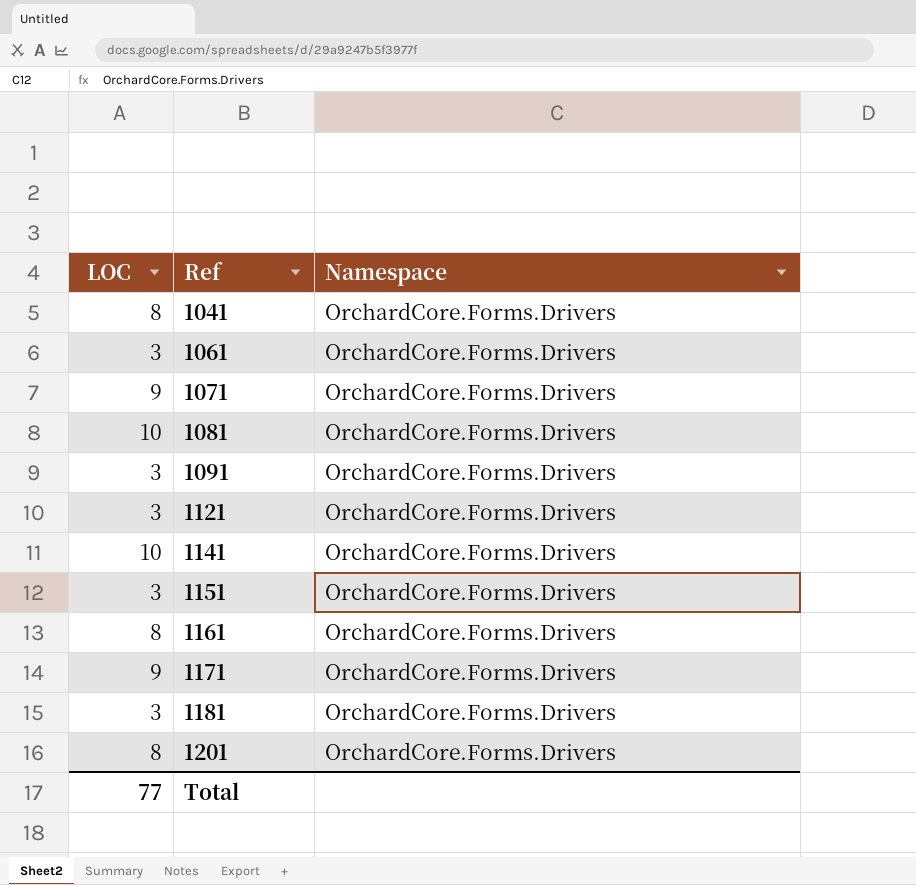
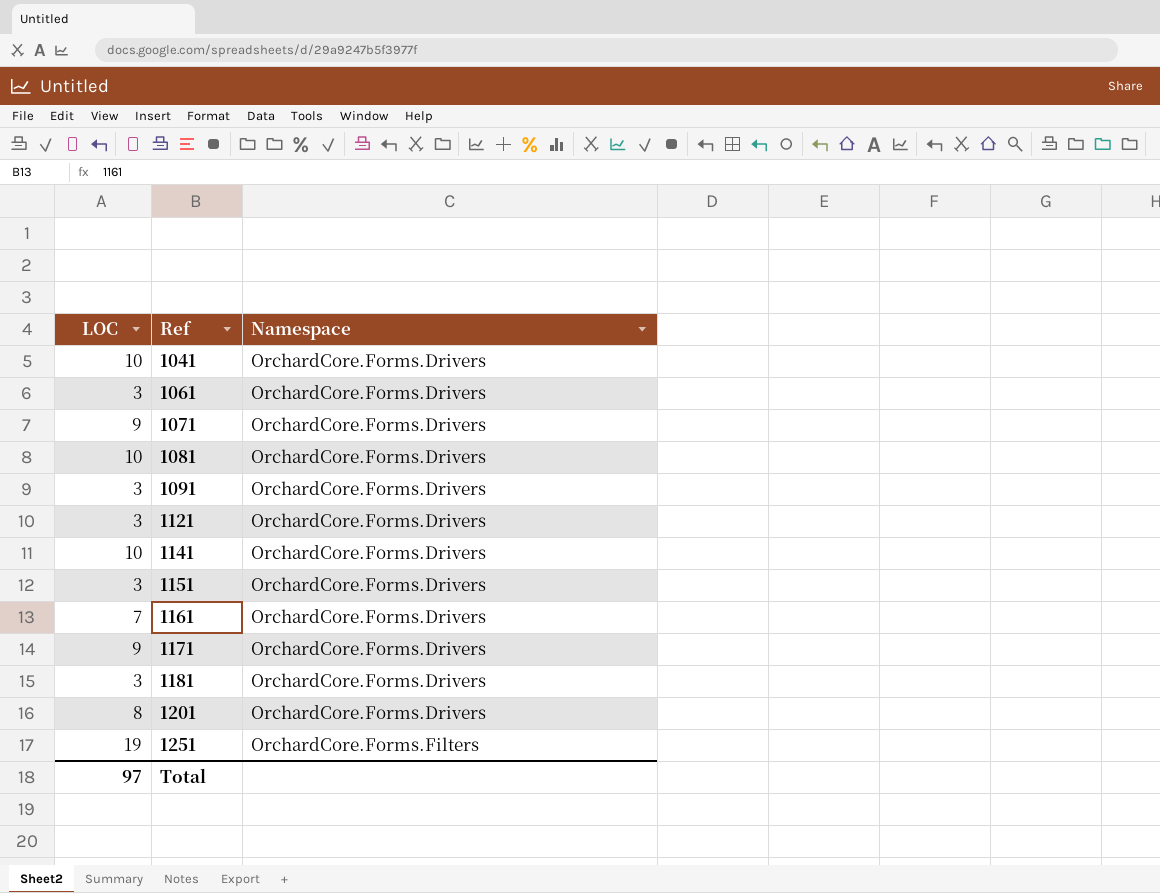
1041 | LOC: 8 -> 10
1161 | LOC: 8 -> 7
row 1251: none -> 19 | OrchardCore.Forms.Filters
Total | LOC: 77 -> 97

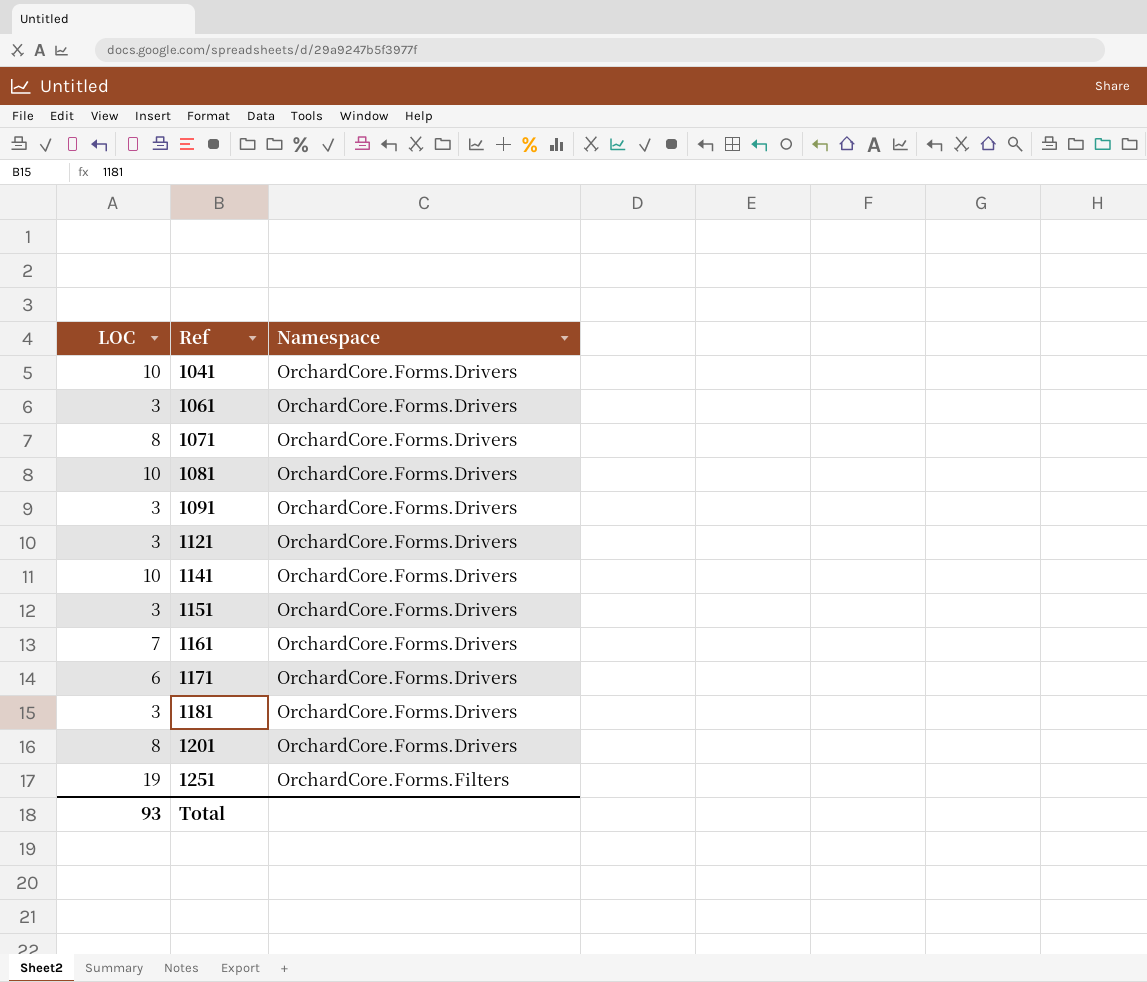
1071 | LOC: 9 -> 8
1171 | LOC: 9 -> 6
Total | LOC: 97 -> 93

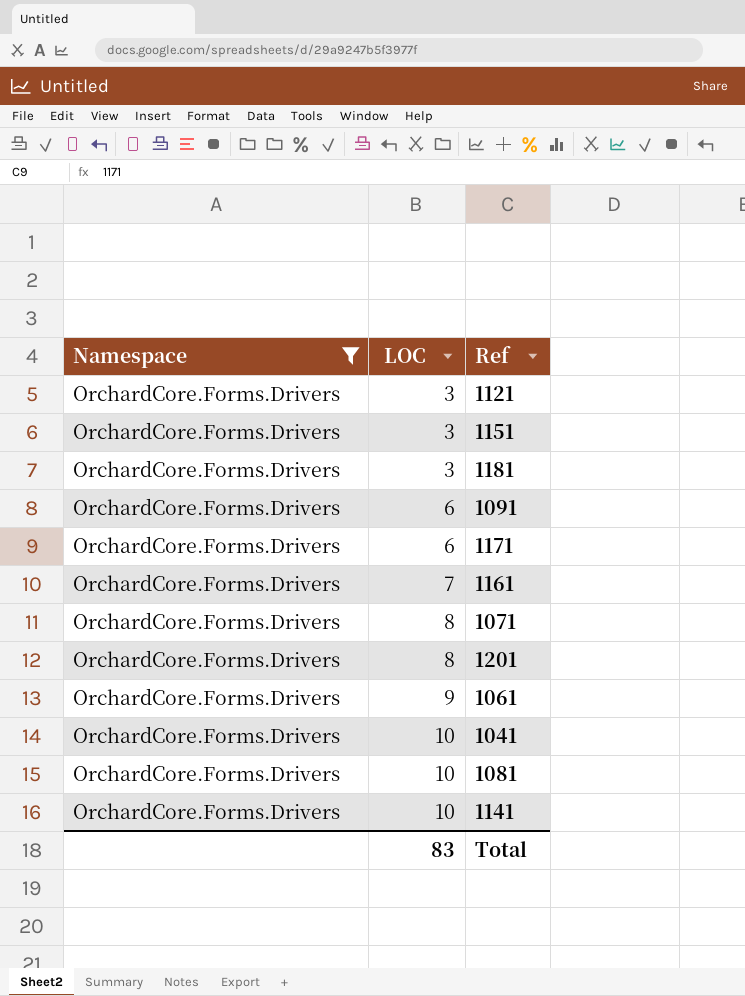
filter: none -> Namespace = OrchardCore.Forms.Drivers
row order: Ref ascending -> LOC ascending
column Namespace | position: 3 -> 1
1091 | LOC: 3 -> 6
1061 | LOC: 3 -> 9
Total | LOC: 93 -> 83

